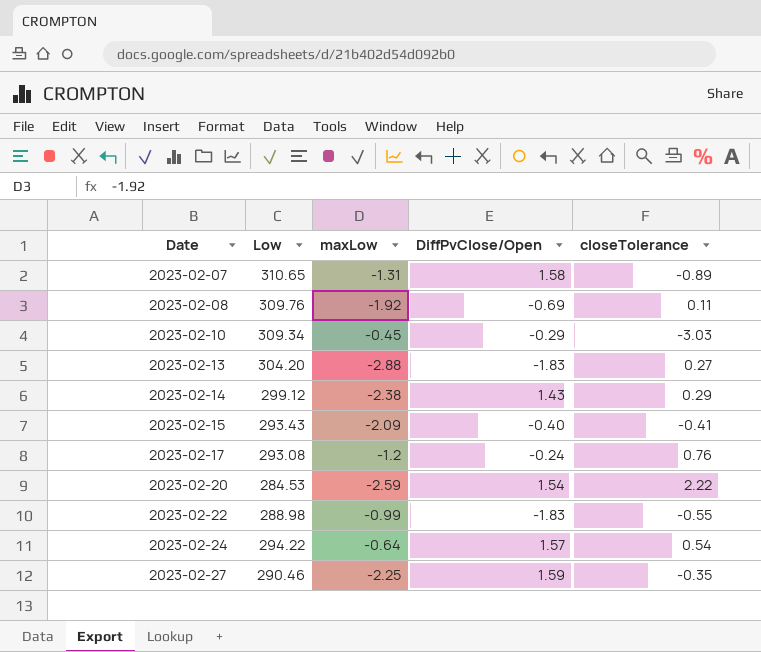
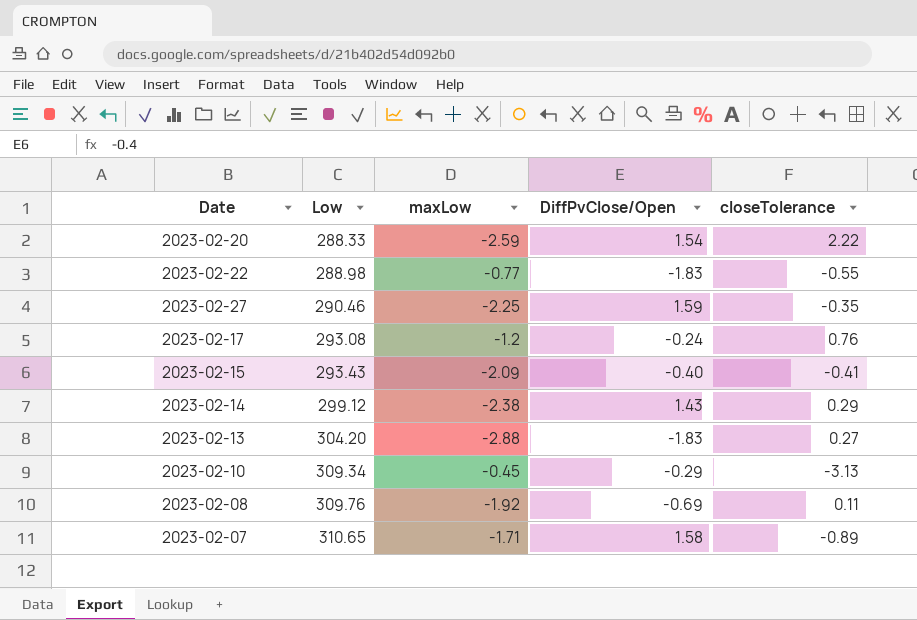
row order: Date ascending -> Low ascending
row 2023-02-24: 294.22 | -0.64 | 1.57 | 0.54 -> none
2023-02-20 | Low: 284.53 -> 288.33
2023-02-22 | maxLow: -0.99 -> -0.77
2023-02-10 | closeTolerance: -3.03 -> -3.13
2023-02-07 | maxLow: -1.31 -> -1.71

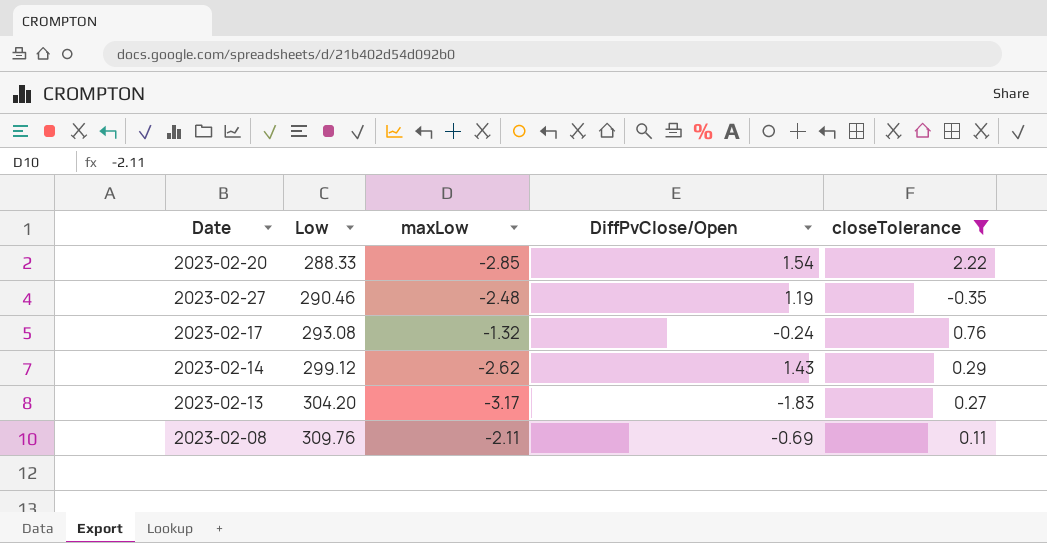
filter: none -> closeTolerance >= -0.35
2023-02-20 | maxLow: -2.59 -> -2.85
2023-02-27 | maxLow: -2.25 -> -2.48
2023-02-27 | DiffPvClose/Open: 1.59 -> 1.19
2023-02-17 | maxLow: -1.2 -> -1.32
2023-02-14 | maxLow: -2.38 -> -2.62
2023-02-13 | maxLow: -2.88 -> -3.17
2023-02-08 | maxLow: -1.92 -> -2.11

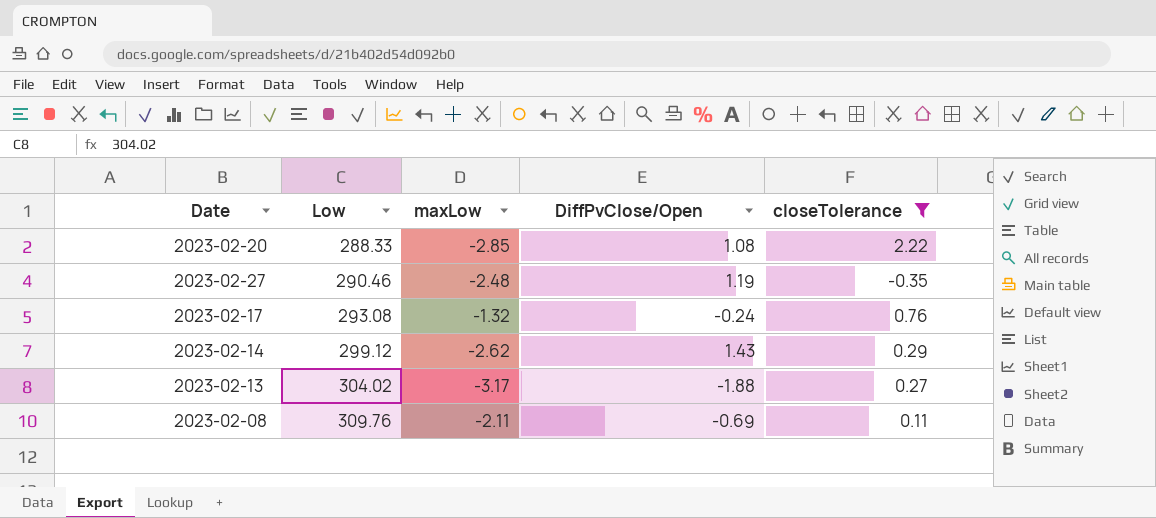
2023-02-20 | DiffPvClose/Open: 1.54 -> 1.08
2023-02-13 | Low: 304.20 -> 304.02
2023-02-13 | DiffPvClose/Open: -1.83 -> -1.88

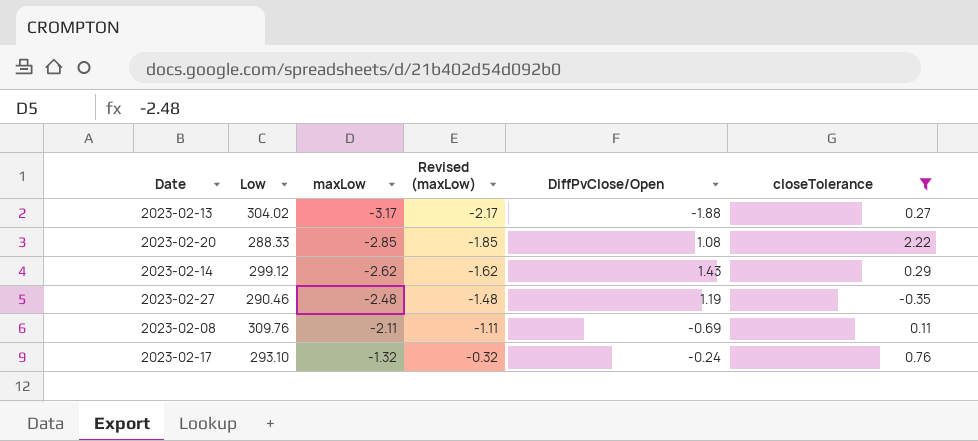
row order: Low ascending -> maxLow ascending
column Revised (maxLow) | formula: none -> [maxLow] + 1
2023-02-17 | Low: 293.08 -> 293.10

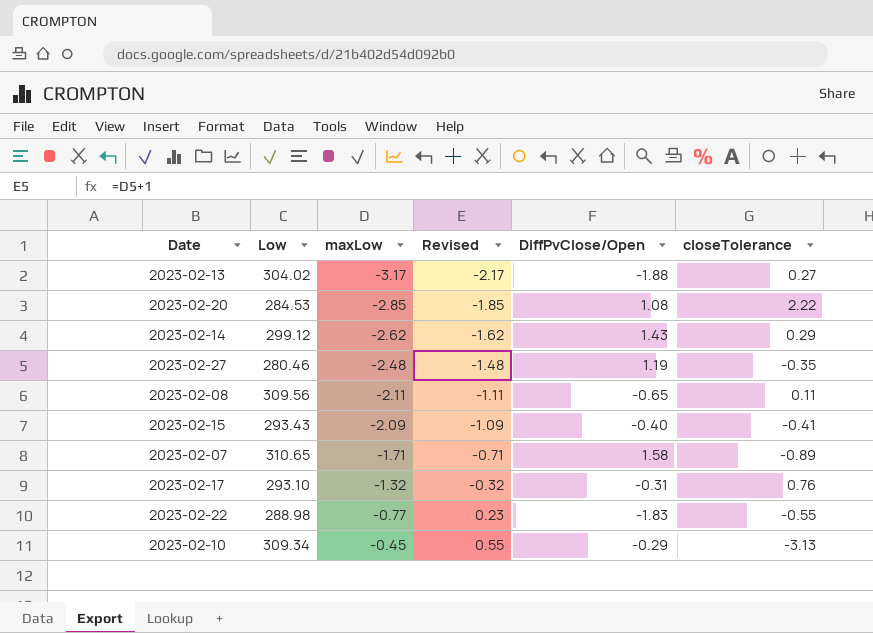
filter: closeTolerance >= -0.35 -> none
column name: Revised (maxLow) -> Revised
2023-02-20 | Low: 288.33 -> 284.53
2023-02-27 | Low: 290.46 -> 280.46
2023-02-08 | Low: 309.76 -> 309.56
2023-02-08 | DiffPvClose/Open: -0.69 -> -0.65
2023-02-17 | DiffPvClose/Open: -0.24 -> -0.31

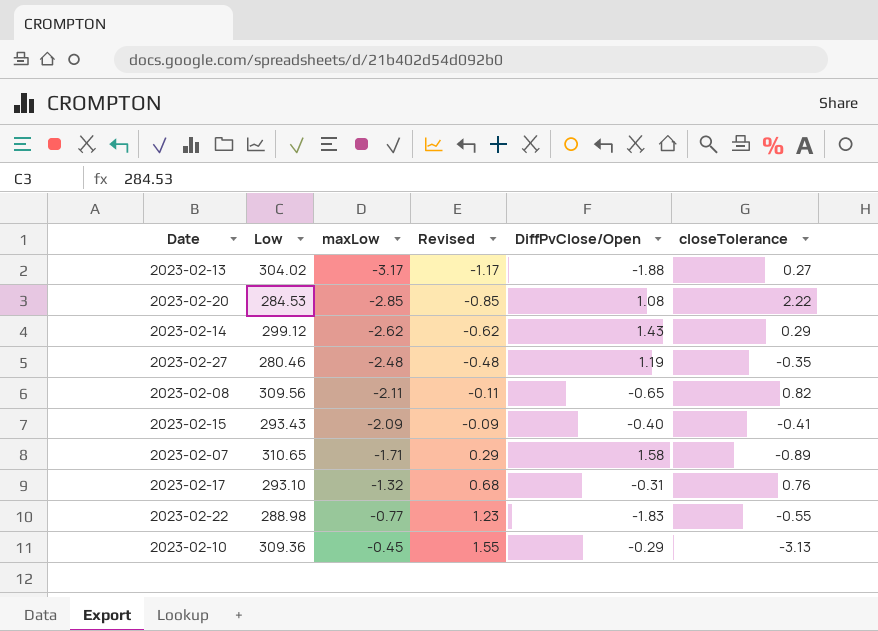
column Revised | formula: [maxLow] + 1 -> [maxLow] + 2
2023-02-08 | closeTolerance: 0.11 -> 0.82
2023-02-10 | Low: 309.34 -> 309.36

